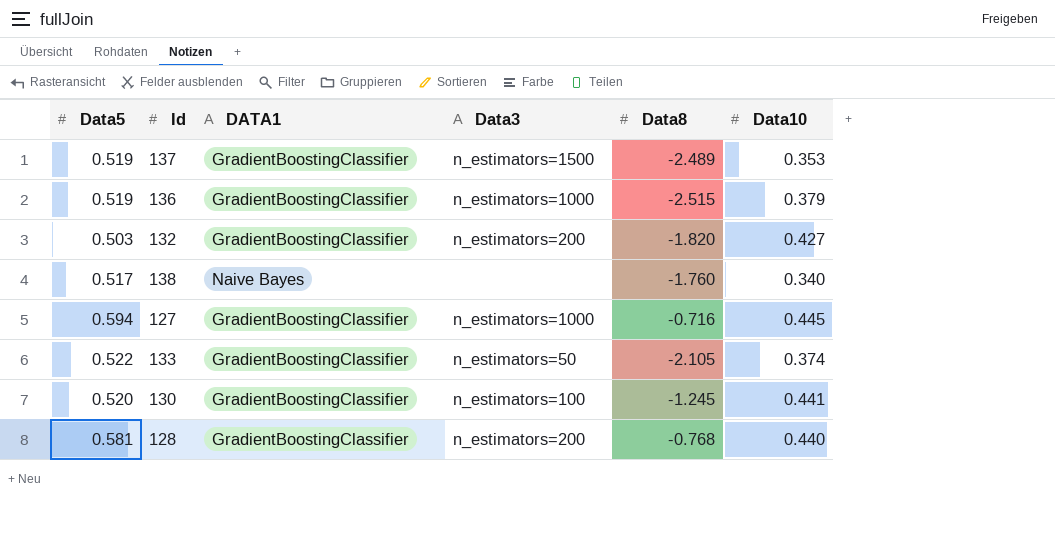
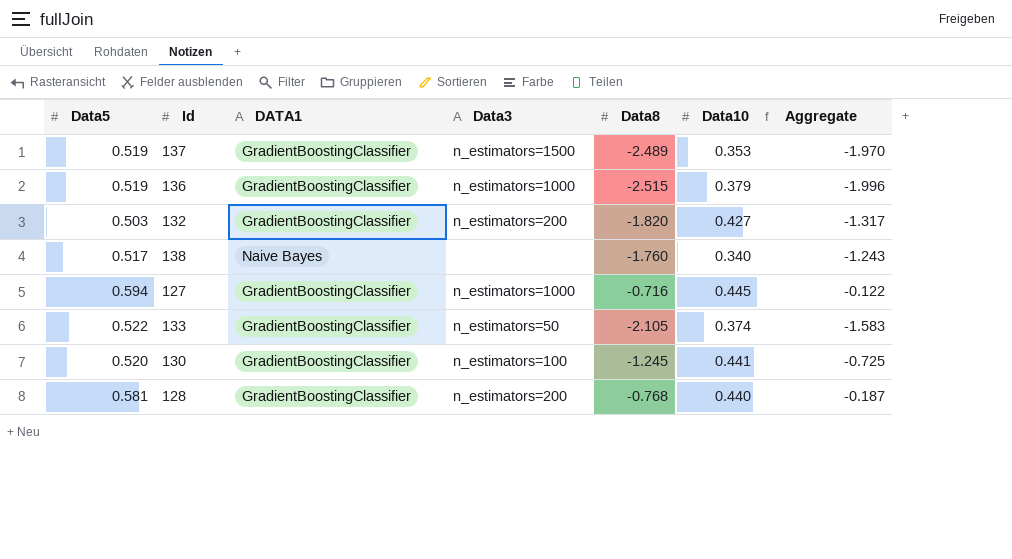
column Aggregate | formula: none -> [Data5] + [Data8]

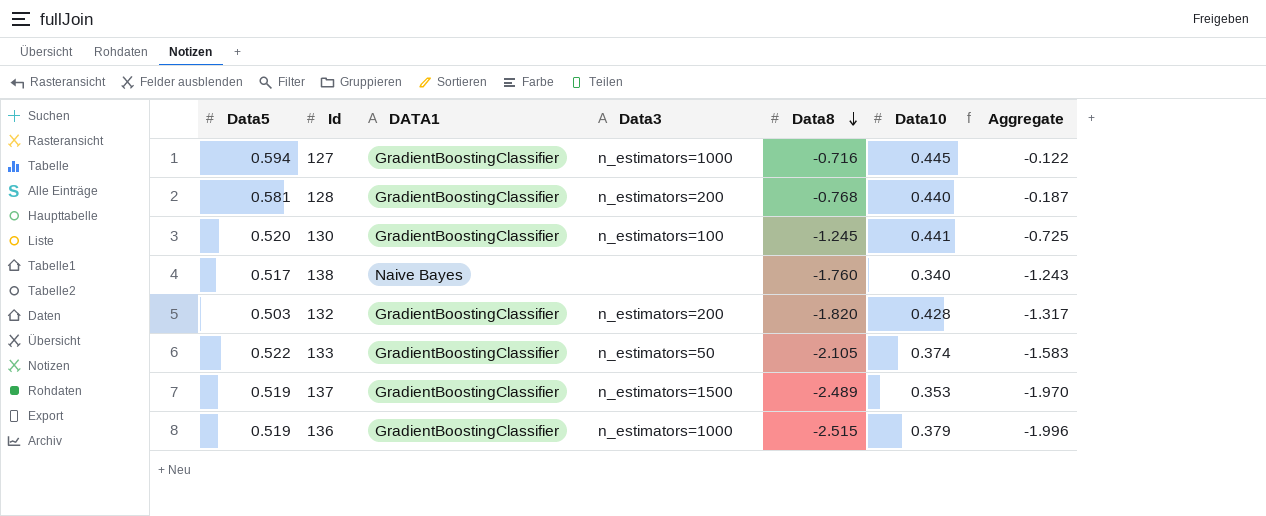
row order: none -> Data8 descending
132 | Data10: 0.427 -> 0.428

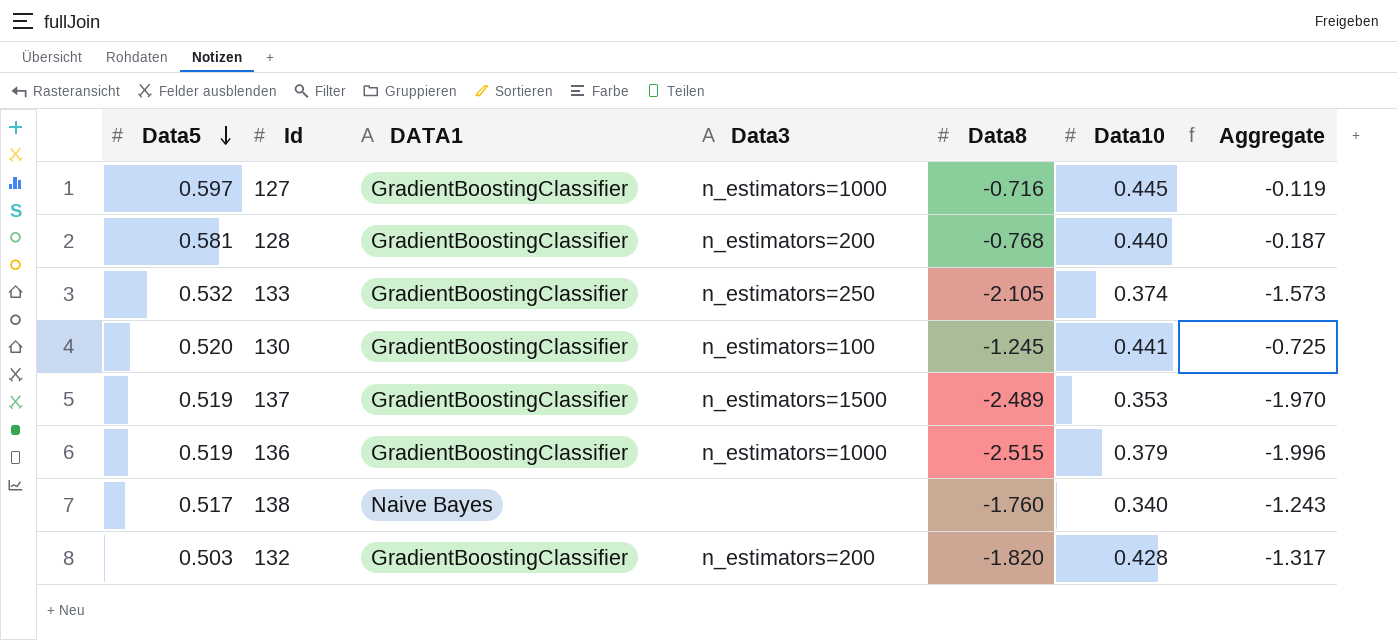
row order: Data8 descending -> Data5 descending
127 | Data5: 0.594 -> 0.597
127 | Aggregate: -0.122 -> -0.119
133 | Data5: 0.522 -> 0.532
133 | Data3: n_estimators=50 -> n_estimators=250
133 | Aggregate: -1.583 -> -1.573

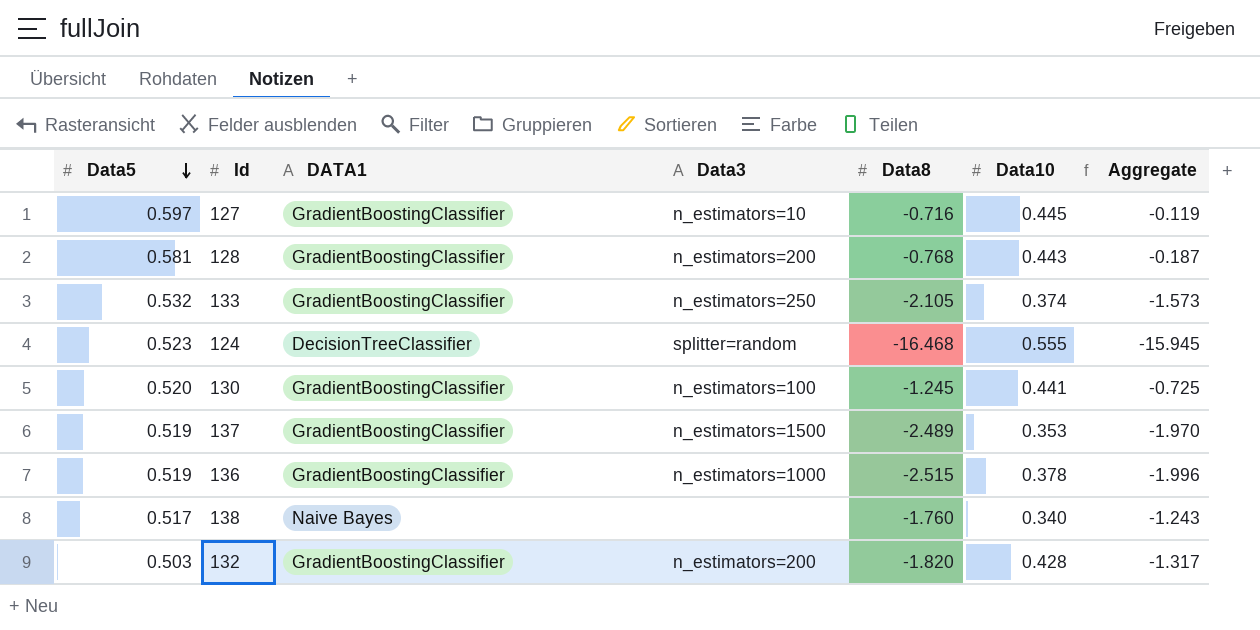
127 | Data3: n_estimators=1000 -> n_estimators=10
128 | Data10: 0.440 -> 0.443
row 124: none -> 0.523 | DecisionTreeClassifier | splitter=random | -16.468 | 0.555 | -15.945
136 | Data10: 0.379 -> 0.378

